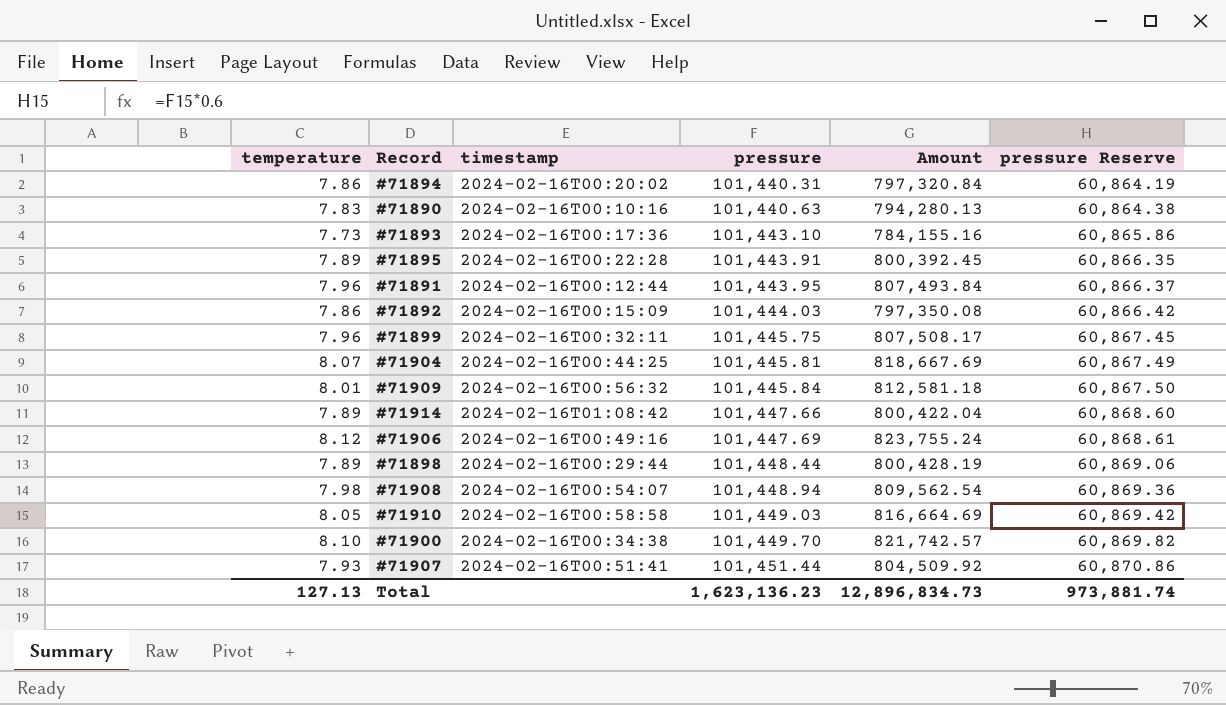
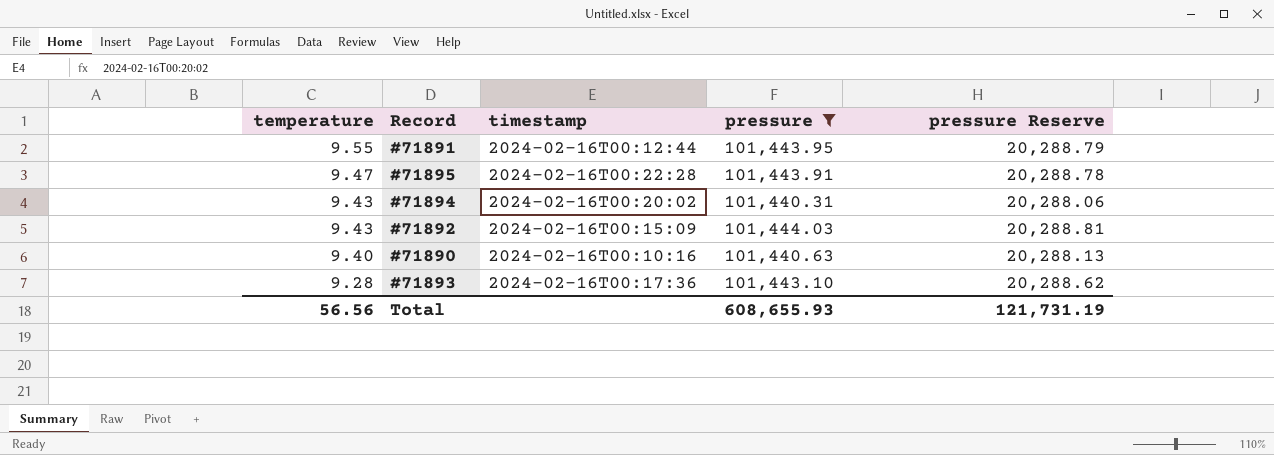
filter: none -> pressure <= 101,444.03
row order: pressure ascending -> temperature descending
column Amount | formula: [temperature] * [pressure] -> none
column pressure Reserve | formula: [pressure] * 0.6 -> [pressure] * 0.2
#71891 | temperature: 7.96 -> 9.55
#71895 | temperature: 7.89 -> 9.47
#71894 | temperature: 7.86 -> 9.43
#71892 | temperature: 7.86 -> 9.43
#71890 | temperature: 7.83 -> 9.40
#71893 | temperature: 7.73 -> 9.28
Total | temperature: 127.13 -> 56.56
Total | pressure: 1,623,136.23 -> 608,655.93
Total | pressure Reserve: 973,881.74 -> 121,731.19

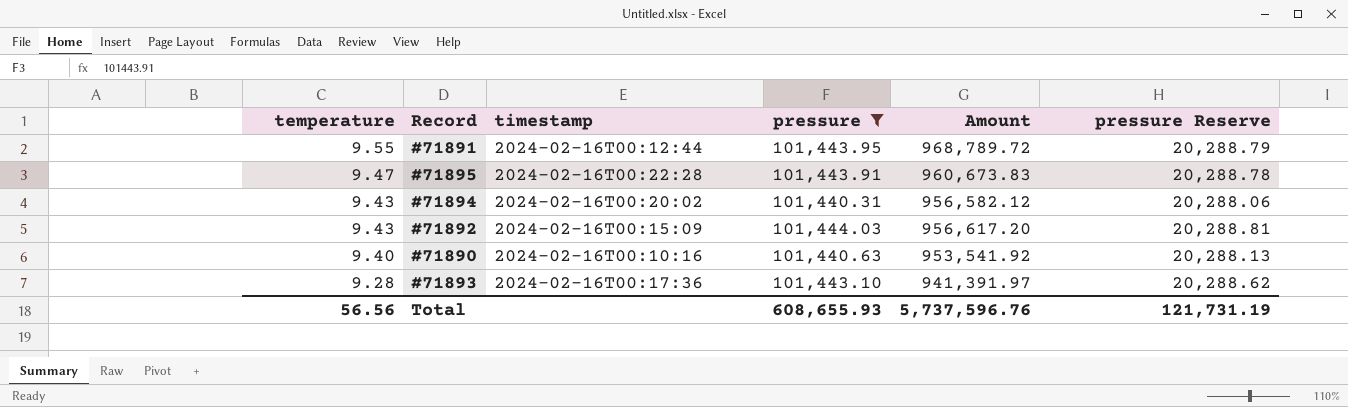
column Amount | formula: none -> [temperature] * [pressure]

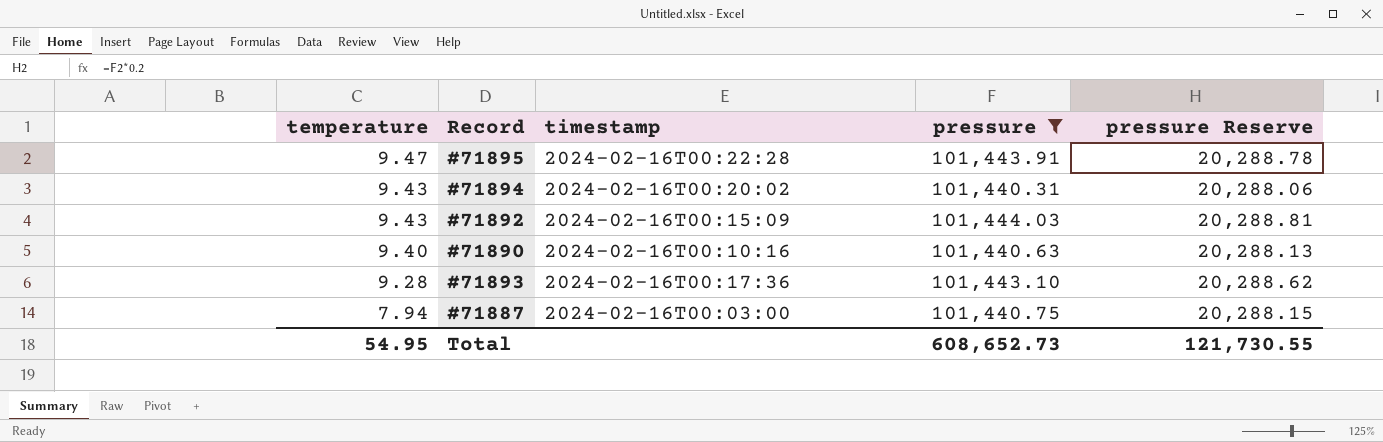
column Amount | formula: [temperature] * [pressure] -> none
row #71891: 9.55 | 2024-02-16T00:12:44 | 101,443.95 | 968,789.72 | 20,288.79 -> none
row #71887: none -> 7.94 | 2024-02-16T00:03:00 | 101,440.75 | 20,288.15
Total | temperature: 56.56 -> 54.95
Total | pressure: 608,655.93 -> 608,652.73
Total | pressure Reserve: 121,731.19 -> 121,730.55

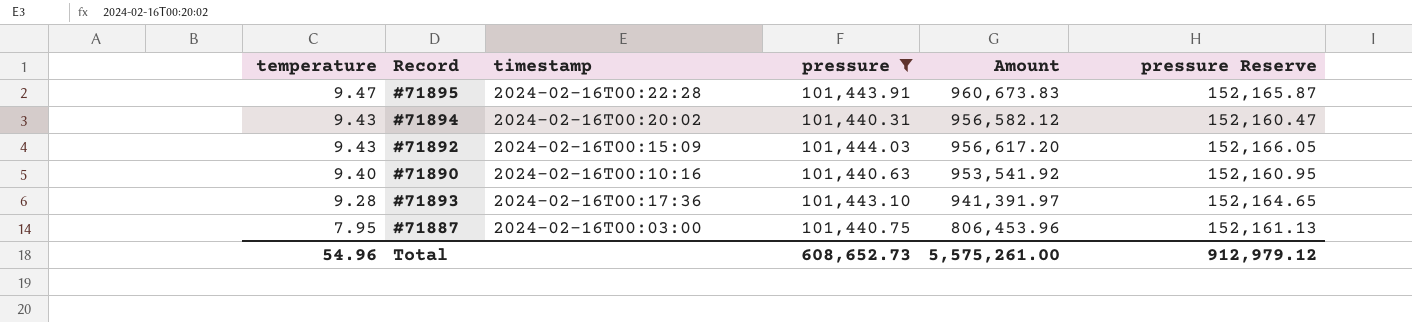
column Amount | formula: none -> [temperature] * [pressure]
column pressure Reserve | formula: [pressure] * 0.2 -> [pressure] * 1.5
#71887 | temperature: 7.94 -> 7.95
Total | temperature: 54.95 -> 54.96
Total | pressure Reserve: 121,730.55 -> 912,979.12

